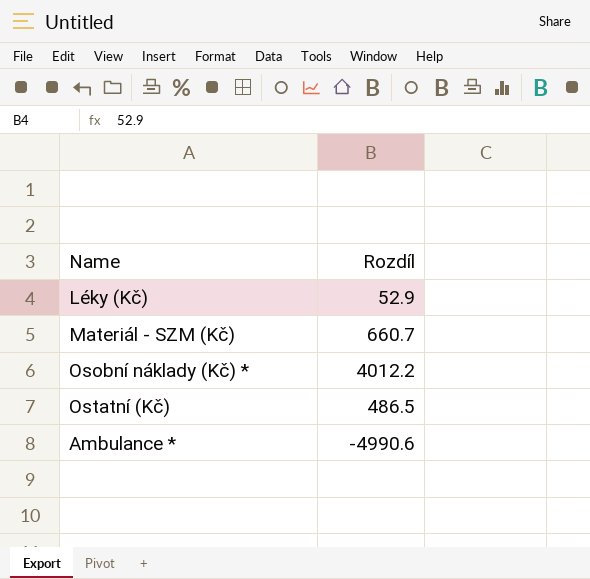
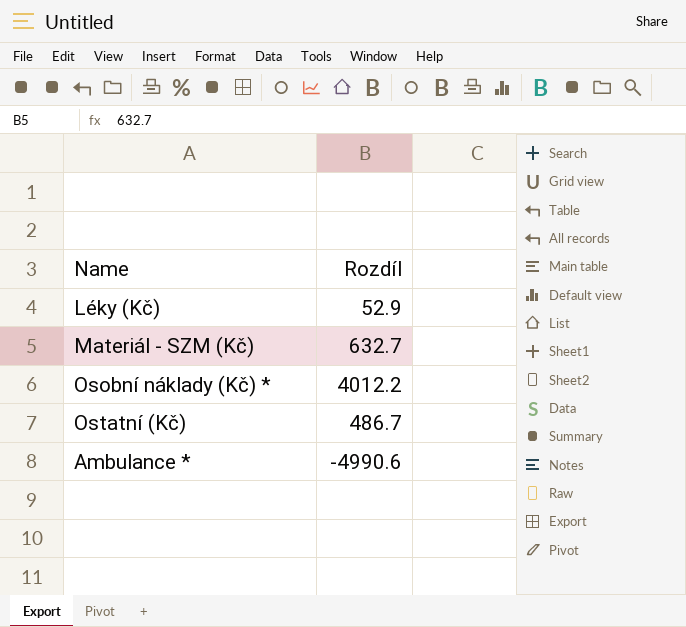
Materiál - SZM (Kč) | Rozdíl: 660.7 -> 632.7
Ostatní (Kč) | Rozdíl: 486.5 -> 486.7

